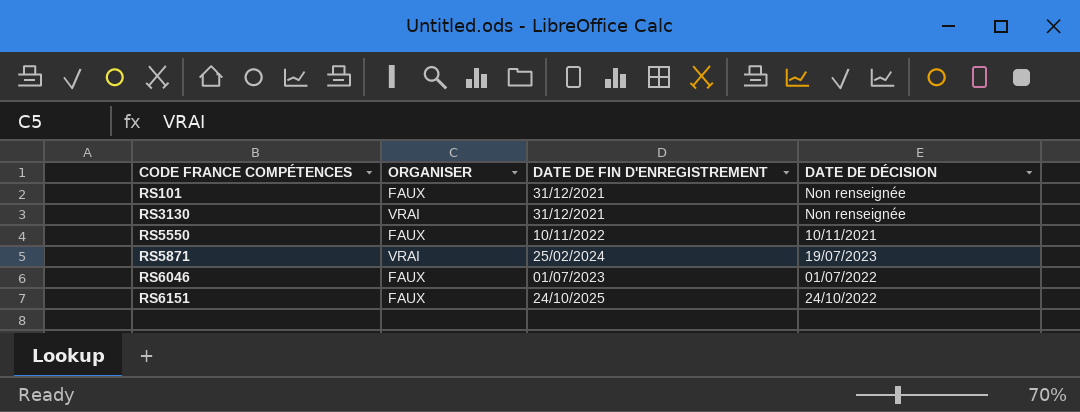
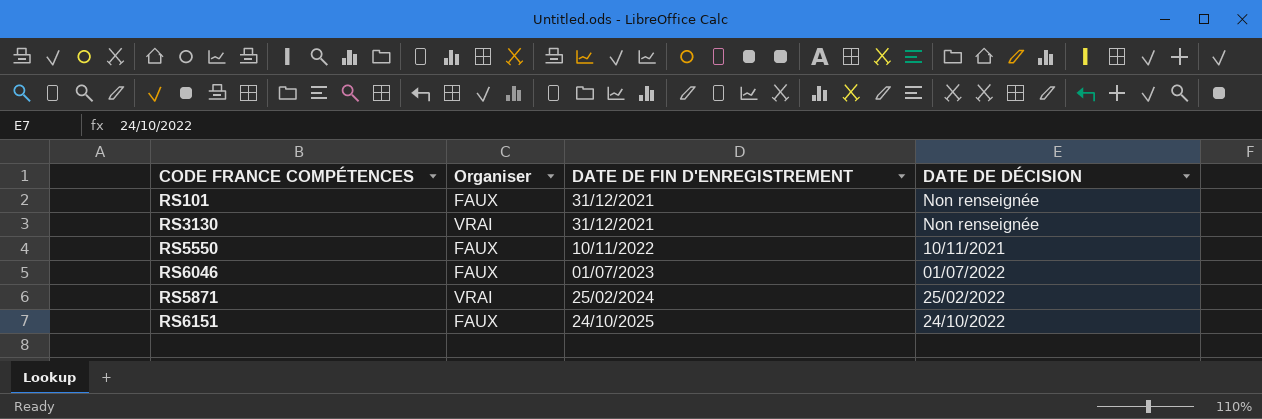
row order: CODE FRANCE COMPÉTENCES ascending -> DATE DE FIN D'ENREGISTREMENT ascending
column name: ORGANISER -> Organiser
RS5871 | DATE DE DÉCISION: 19/07/2023 -> 25/02/2022

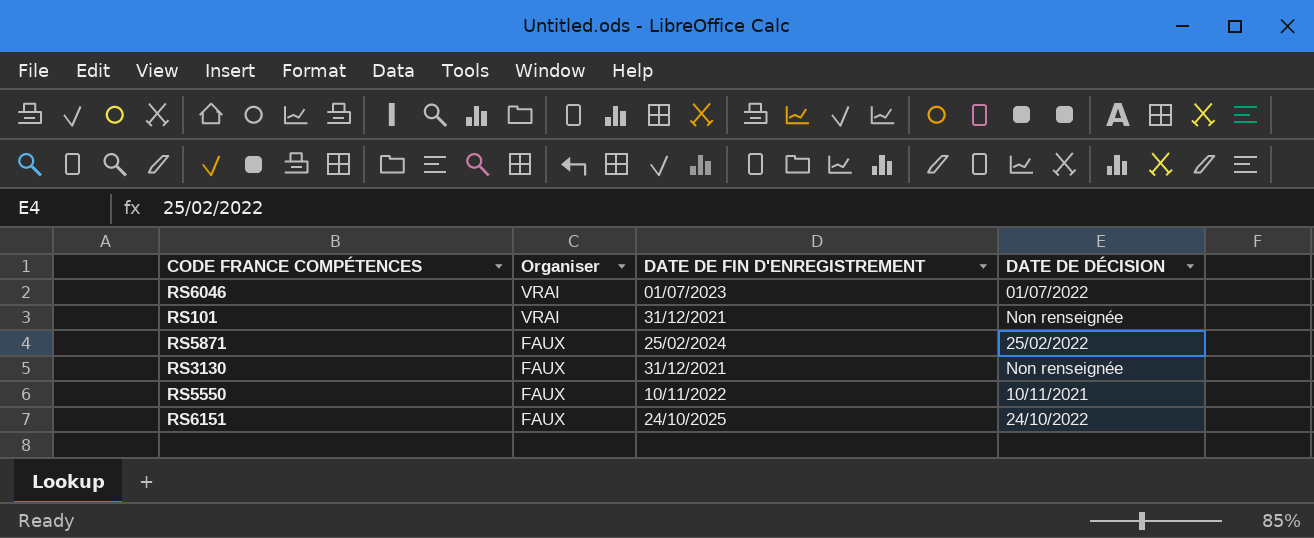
row order: DATE DE FIN D'ENREGISTREMENT ascending -> Organiser descending
RS6046 | Organiser: FAUX -> VRAI
RS101 | Organiser: FAUX -> VRAI
RS5871 | Organiser: VRAI -> FAUX
RS3130 | Organiser: VRAI -> FAUX

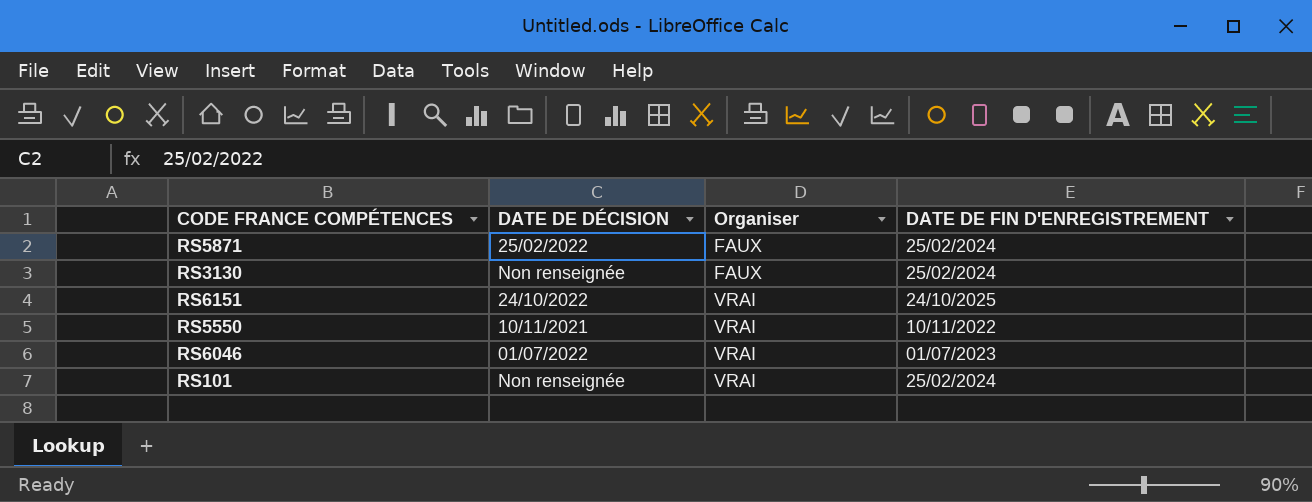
row order: Organiser descending -> Organiser ascending
column DATE DE DÉCISION | position: 4 -> 2
RS3130 | DATE DE FIN D'ENREGISTREMENT: 31/12/2021 -> 25/02/2024
RS6151 | Organiser: FAUX -> VRAI
RS5550 | Organiser: FAUX -> VRAI
RS101 | DATE DE FIN D'ENREGISTREMENT: 31/12/2021 -> 25/02/2024

